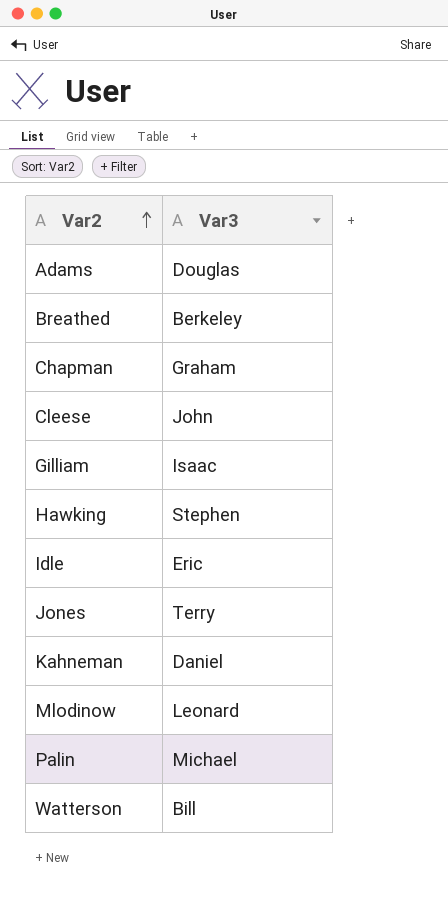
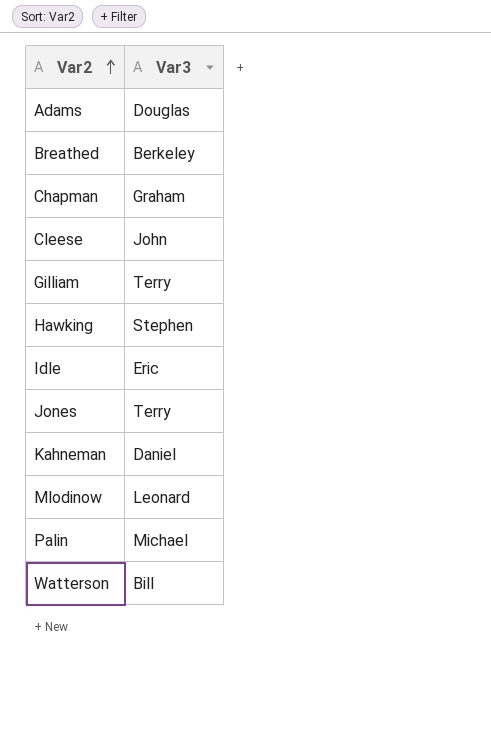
Gilliam | Var3: Isaac -> Terry

